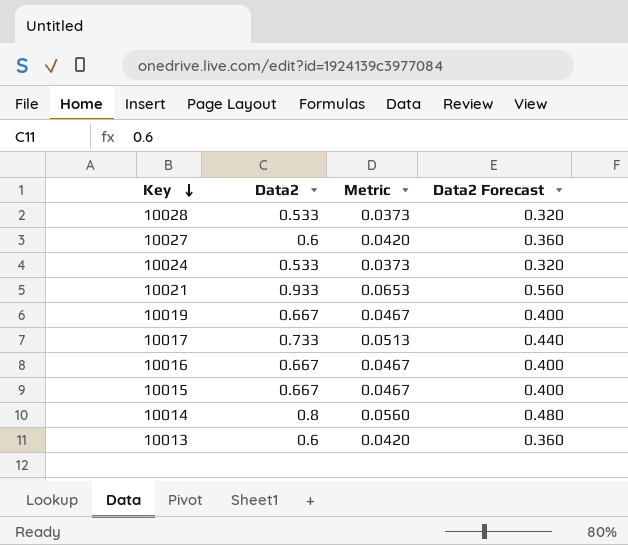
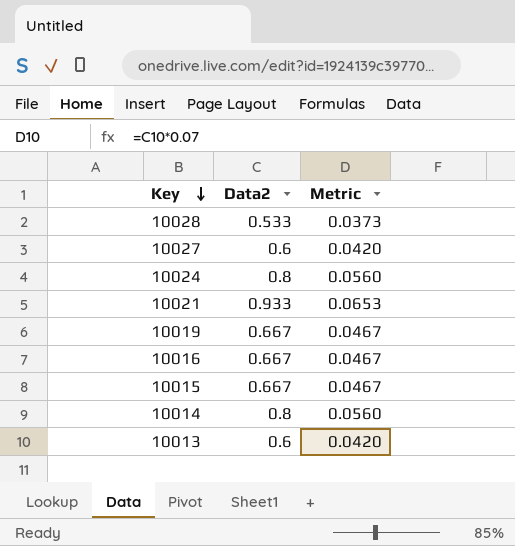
column Data2 Forecast | formula: [Data2] * 0.6 -> none
row 10017: 0.733 | 0.0513 | 0.440 -> none
10024 | Data2: 0.533 -> 0.8
10024 | Metric: 0.0373 -> 0.0560

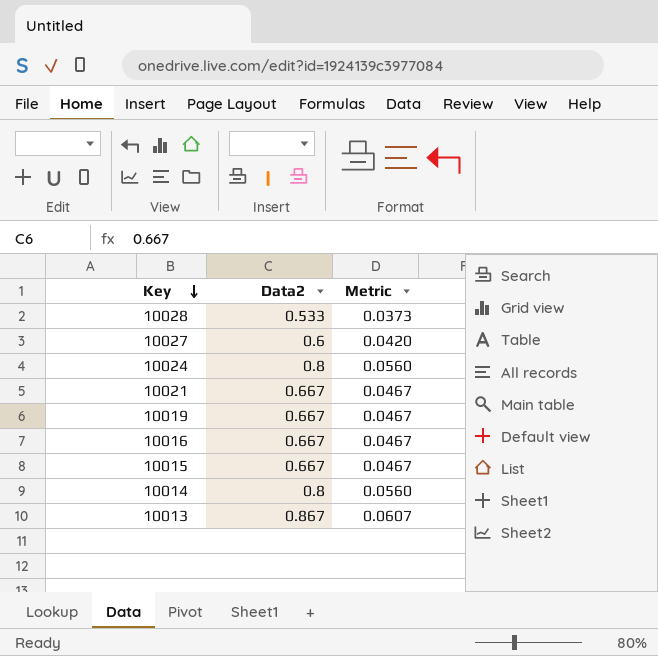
10021 | Data2: 0.933 -> 0.667
10021 | Metric: 0.0653 -> 0.0467
10013 | Data2: 0.6 -> 0.867
10013 | Metric: 0.0420 -> 0.0607

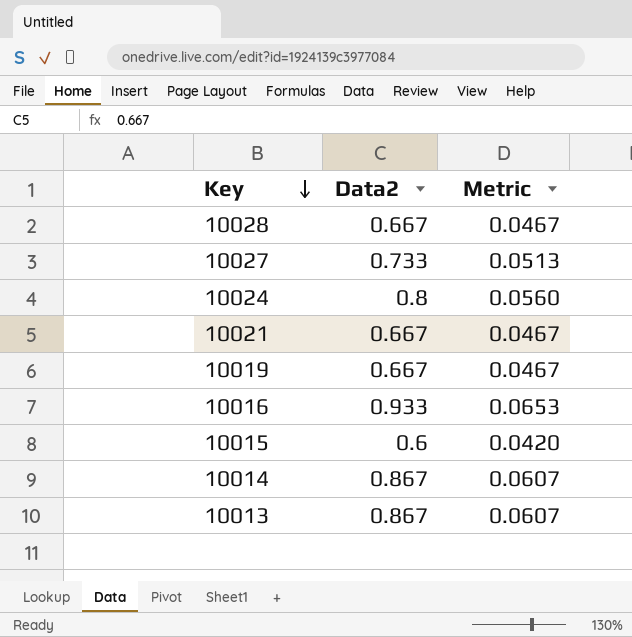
10028 | Data2: 0.533 -> 0.667
10028 | Metric: 0.0373 -> 0.0467
10027 | Data2: 0.6 -> 0.733
10027 | Metric: 0.0420 -> 0.0513
10016 | Data2: 0.667 -> 0.933
10016 | Metric: 0.0467 -> 0.0653
10015 | Data2: 0.667 -> 0.6
10015 | Metric: 0.0467 -> 0.0420
10014 | Data2: 0.8 -> 0.867
10014 | Metric: 0.0560 -> 0.0607

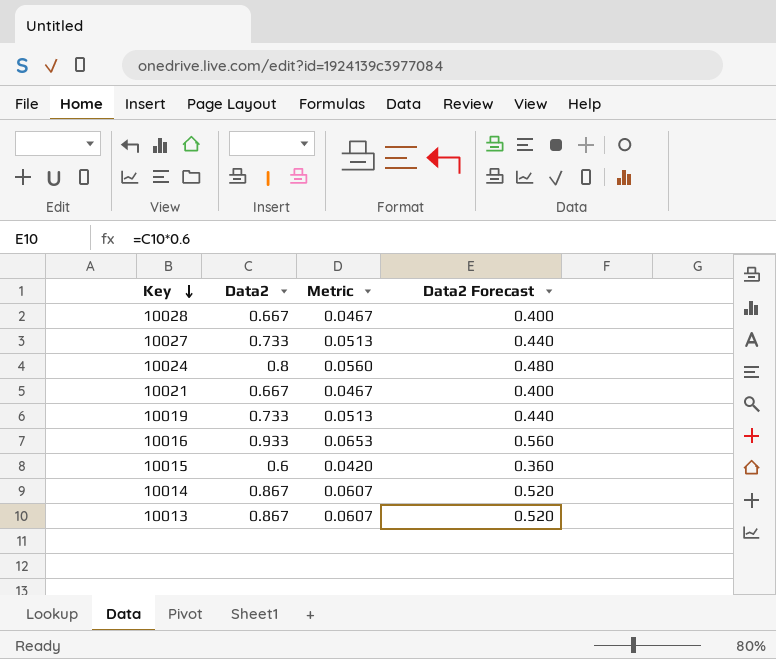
column Data2 Forecast | formula: none -> [Data2] * 0.6
10019 | Data2: 0.667 -> 0.733
10019 | Metric: 0.0467 -> 0.0513

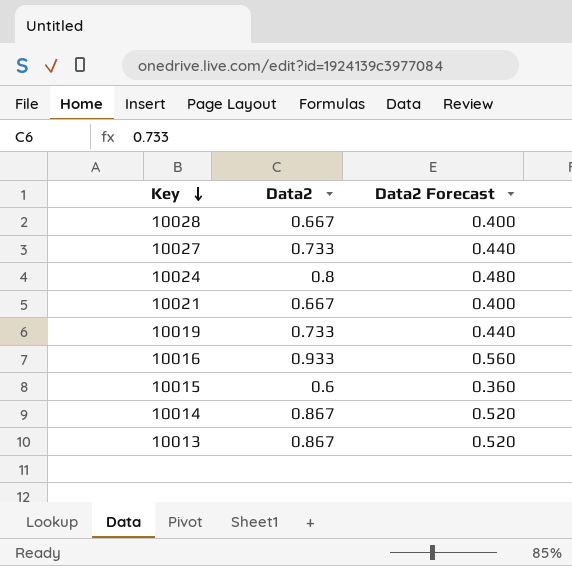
column Metric | formula: [Data2] * 0.07 -> none

